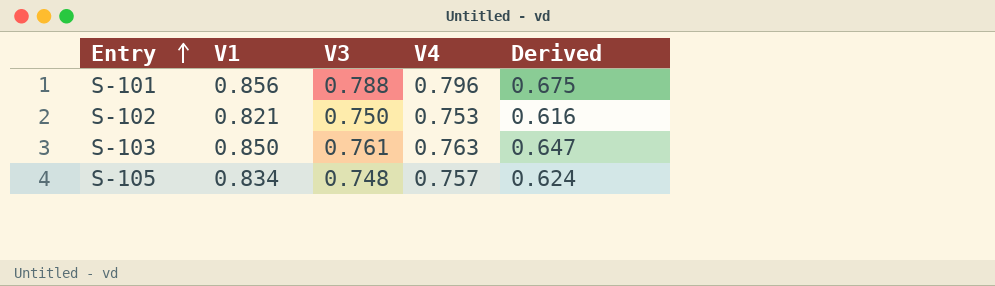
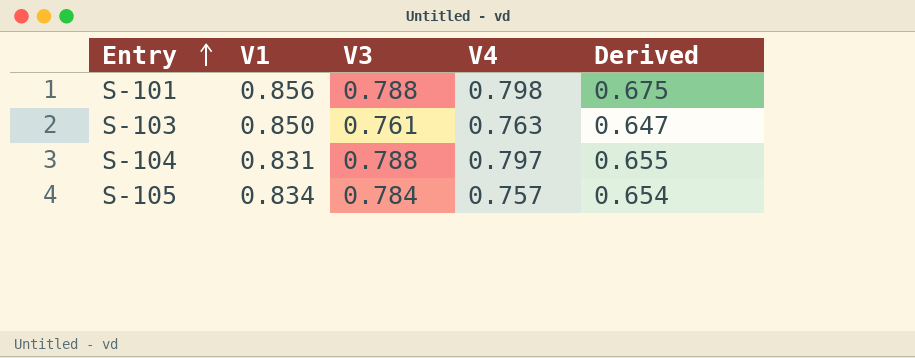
row S-102: 0.821 | 0.750 | 0.753 | 0.616 -> none
S-101 | V4: 0.796 -> 0.798
row S-104: none -> 0.831 | 0.788 | 0.797 | 0.655
S-105 | V3: 0.748 -> 0.784
S-105 | Derived: 0.624 -> 0.654

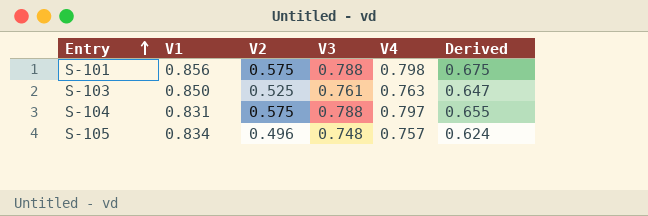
column V2 | position: none -> 3
S-105 | V3: 0.784 -> 0.748
S-105 | Derived: 0.654 -> 0.624

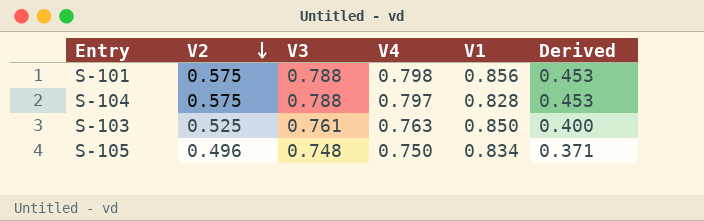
row order: Entry ascending -> V2 descending
column V1 | position: 2 -> 5
column Derived | formula: [V1] * [V3] -> [V2] * [V3]
S-104 | V1: 0.831 -> 0.828
S-105 | V4: 0.757 -> 0.750

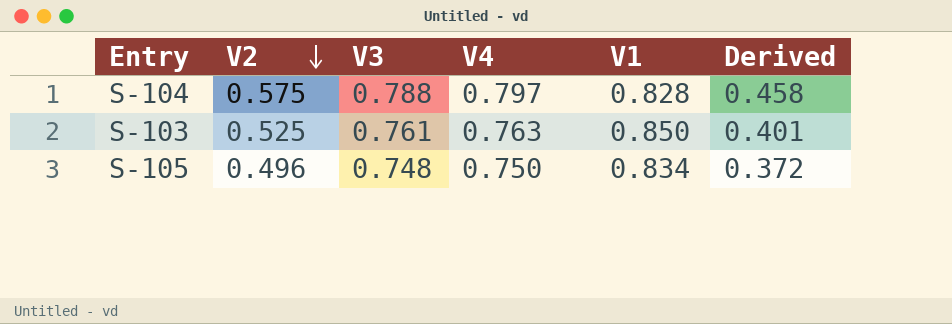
column Derived | formula: [V2] * [V3] -> [V2] * [V4]
row S-101: 0.575 | 0.788 | 0.798 | 0.856 | 0.453 -> none

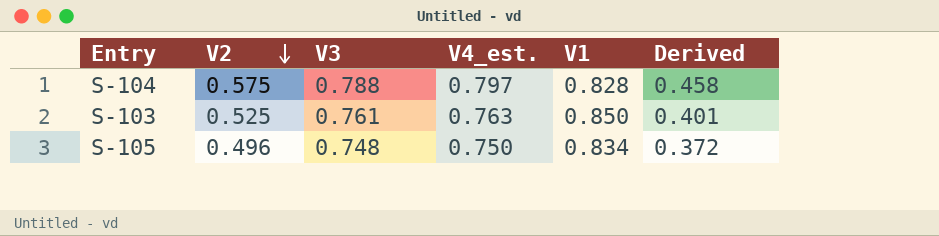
column name: V4 -> V4_est.

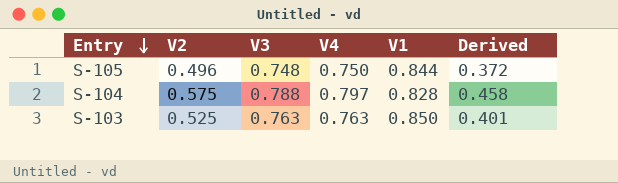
row order: V2 descending -> Entry descending
column name: V4_est. -> V4
S-105 | V1: 0.834 -> 0.844
S-103 | V3: 0.761 -> 0.763

